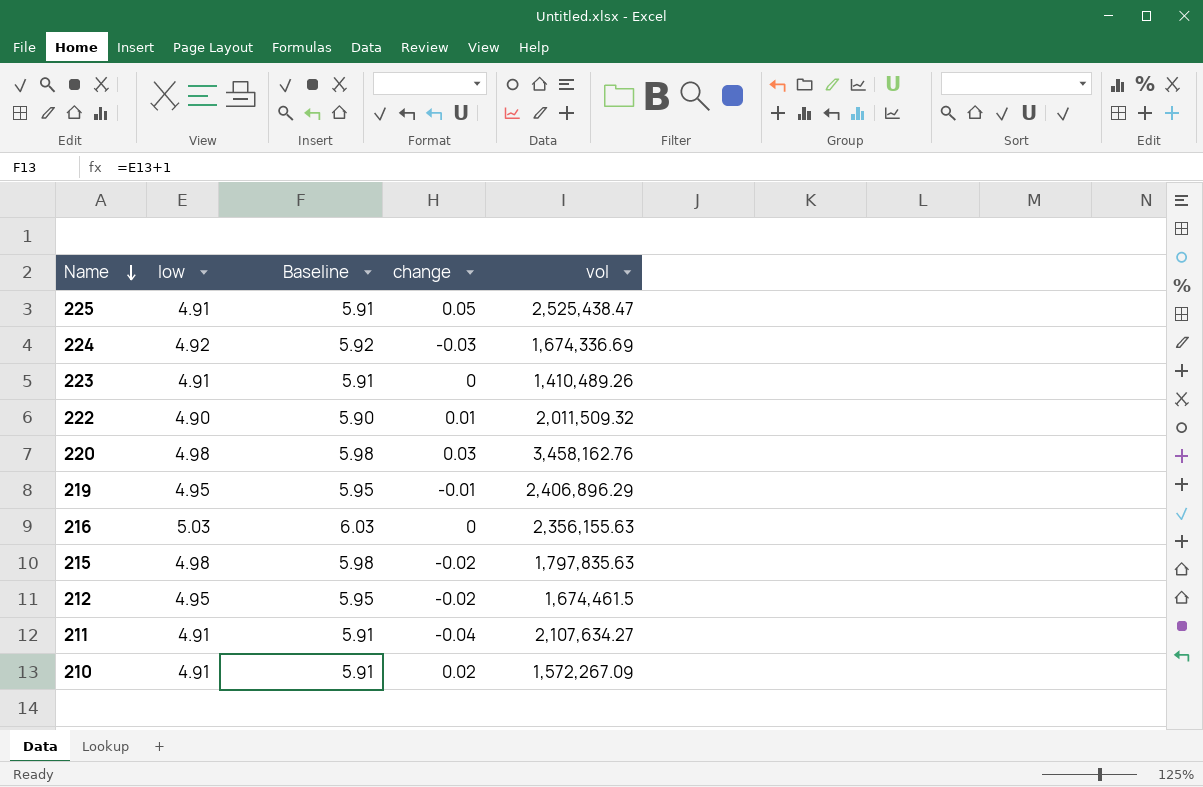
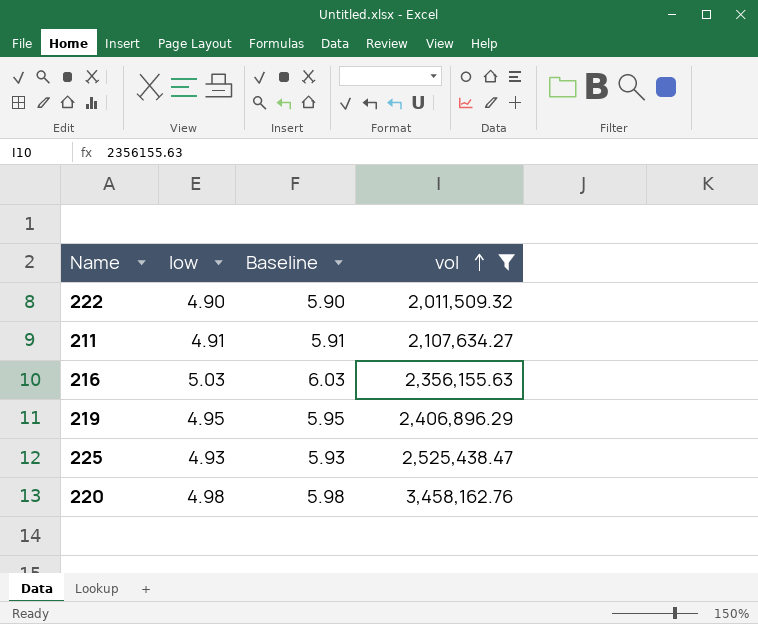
filter: none -> vol >= 2,011,509.32
row order: Name descending -> vol ascending
column change | position: 4 -> none
225 | low: 4.91 -> 4.93
225 | Baseline: 5.91 -> 5.93

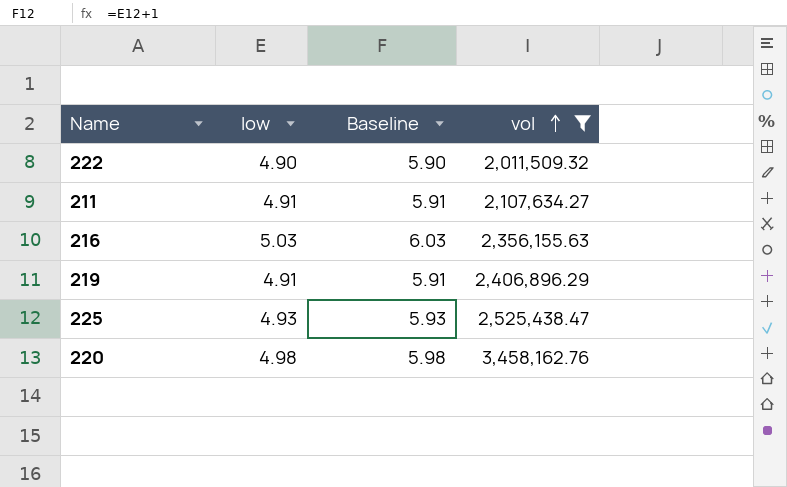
219 | low: 4.95 -> 4.91
219 | Baseline: 5.95 -> 5.91

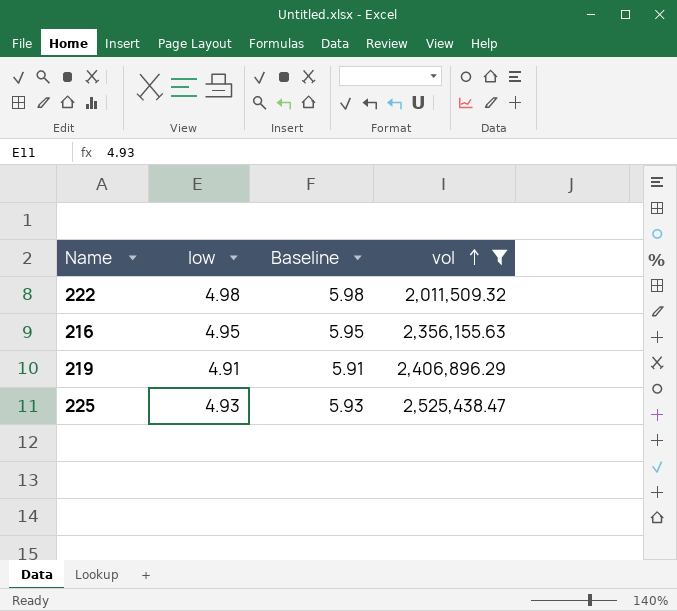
row 211: 4.91 | 5.91 | 2,107,634.27 -> none
row 220: 4.98 | 5.98 | 3,458,162.76 -> none
222 | low: 4.90 -> 4.98
222 | Baseline: 5.90 -> 5.98
216 | low: 5.03 -> 4.95
216 | Baseline: 6.03 -> 5.95

